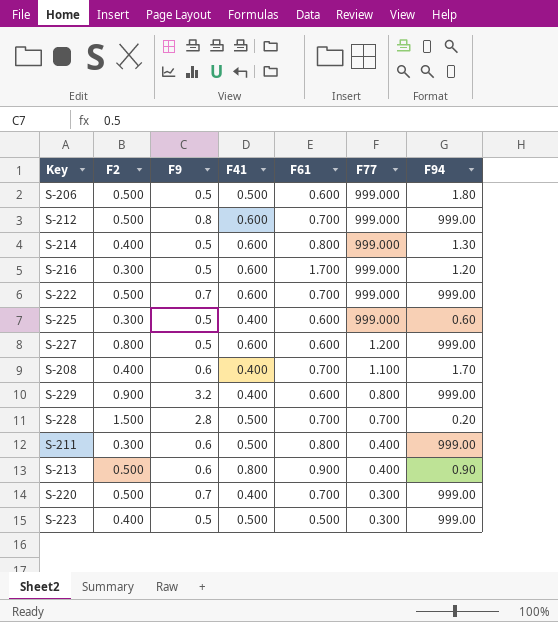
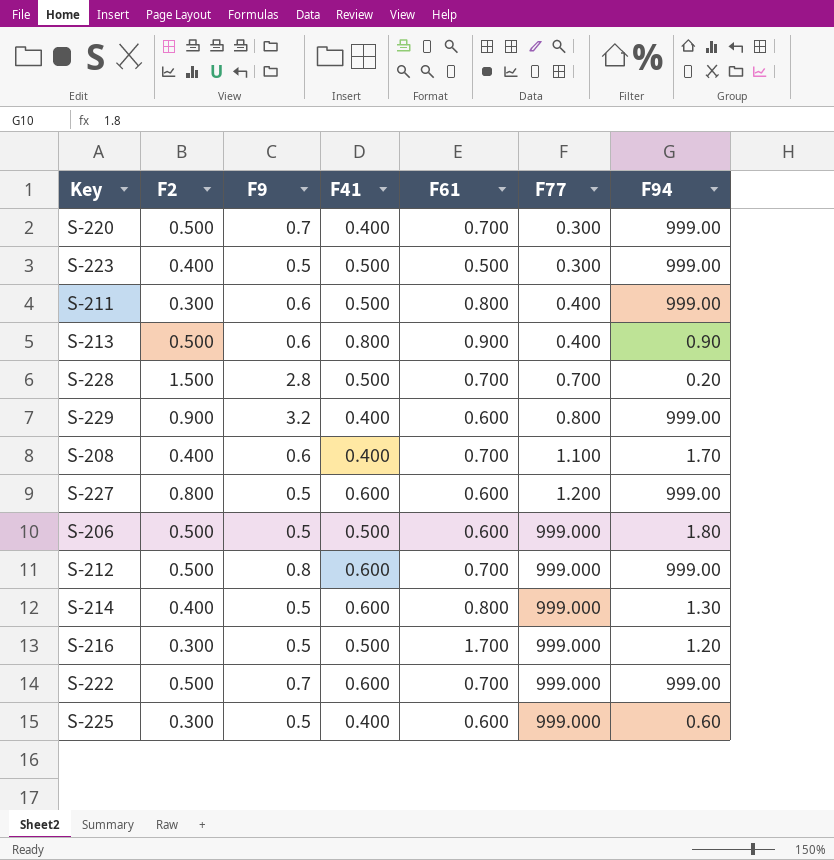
row order: F77 descending -> F77 ascending
S-216 | F41: 0.600 -> 0.500

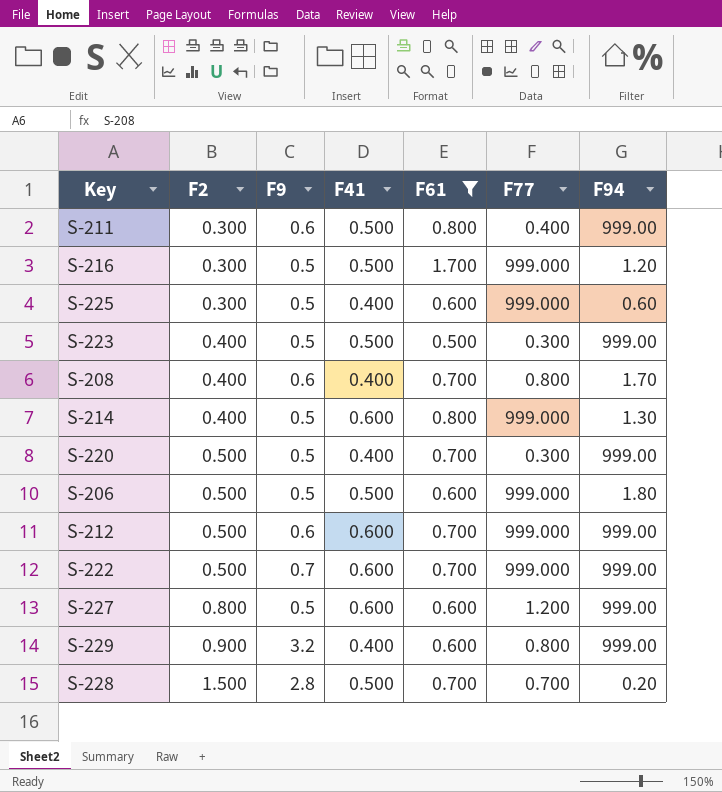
filter: none -> F61 != 0.900
row order: F77 ascending -> F2 ascending
S-208 | F77: 1.100 -> 0.800
S-220 | F9: 0.7 -> 0.5
S-212 | F9: 0.8 -> 0.6

